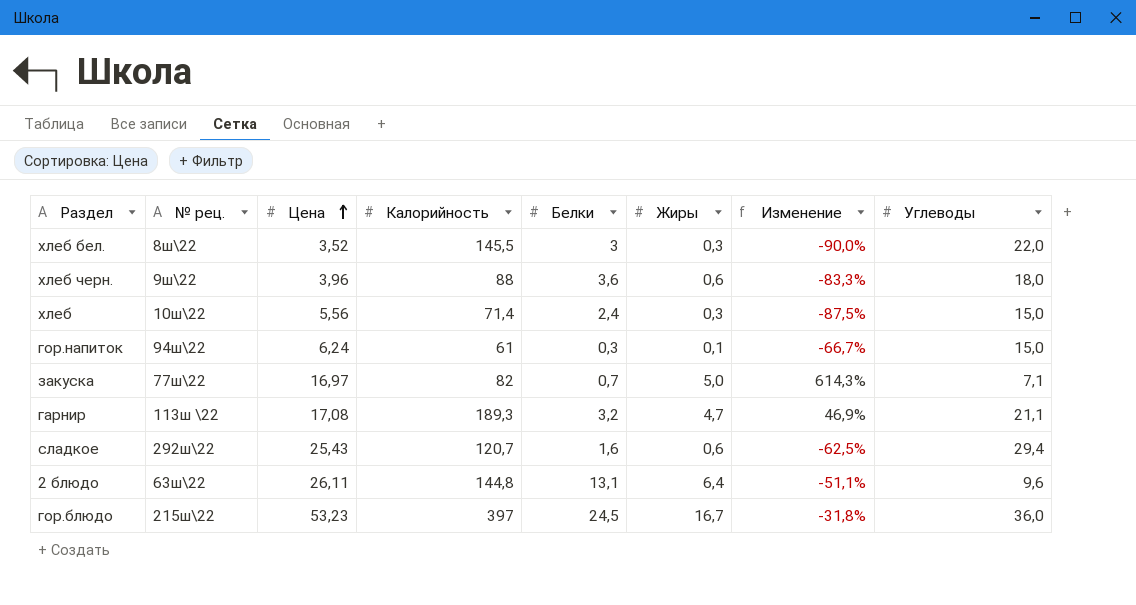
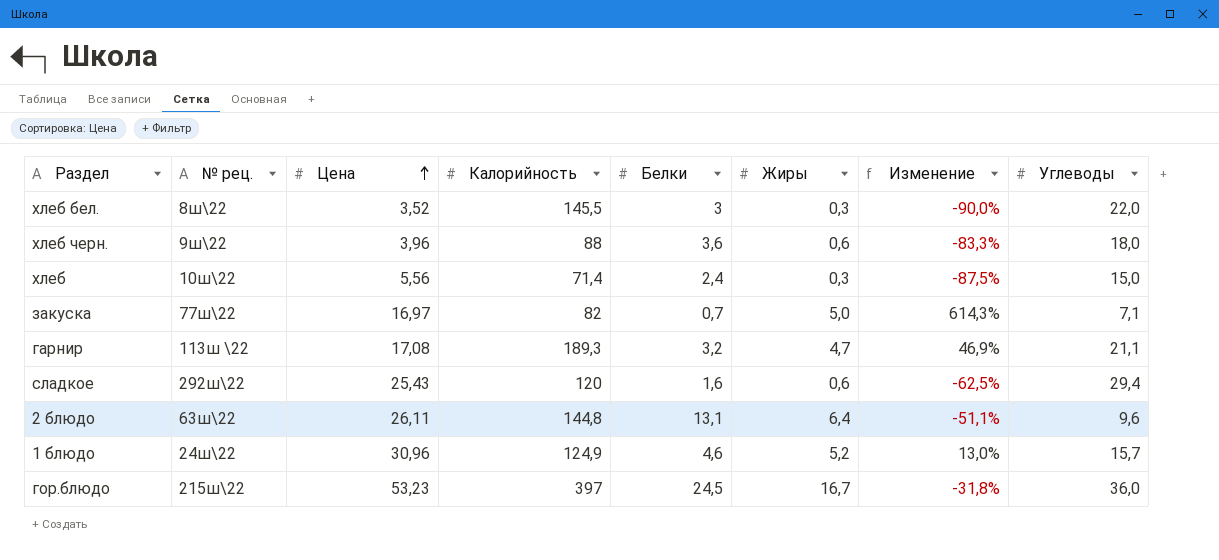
row гор.напиток: 94ш\22 | 6,24 | 61 | 0,3 | 0,1 | -66,7% | 15,0 -> none
сладкое | Калорийность: 120,7 -> 120
row 1 блюдо: none -> 24ш\22 | 30,96 | 124,9 | 4,6 | 5,2 | 13,0% | 15,7

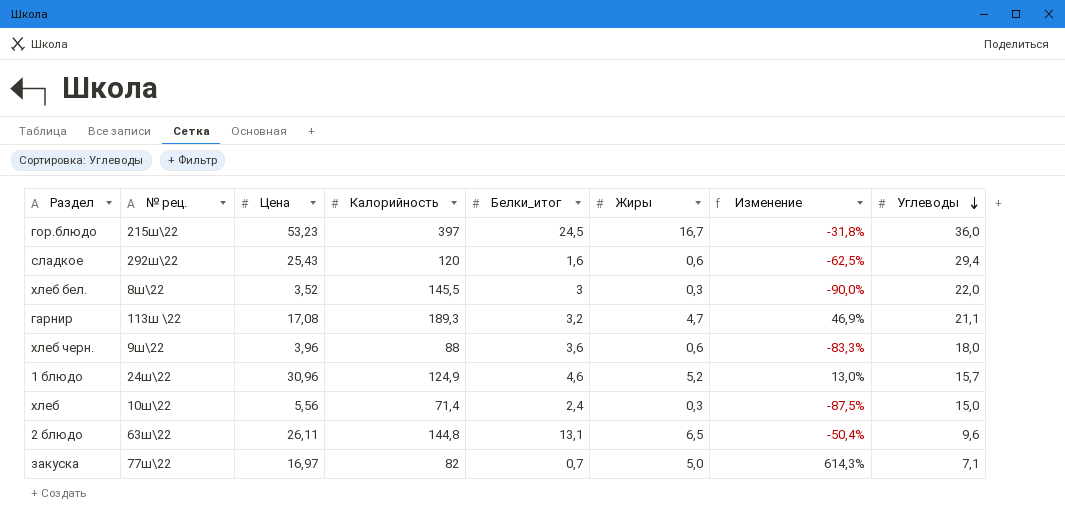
row order: Цена ascending -> Углеводы descending
column name: Белки -> Белки_итог
2 блюдо | Жиры: 6,4 -> 6,5
2 блюдо | Изменение: -51,1% -> -50,4%

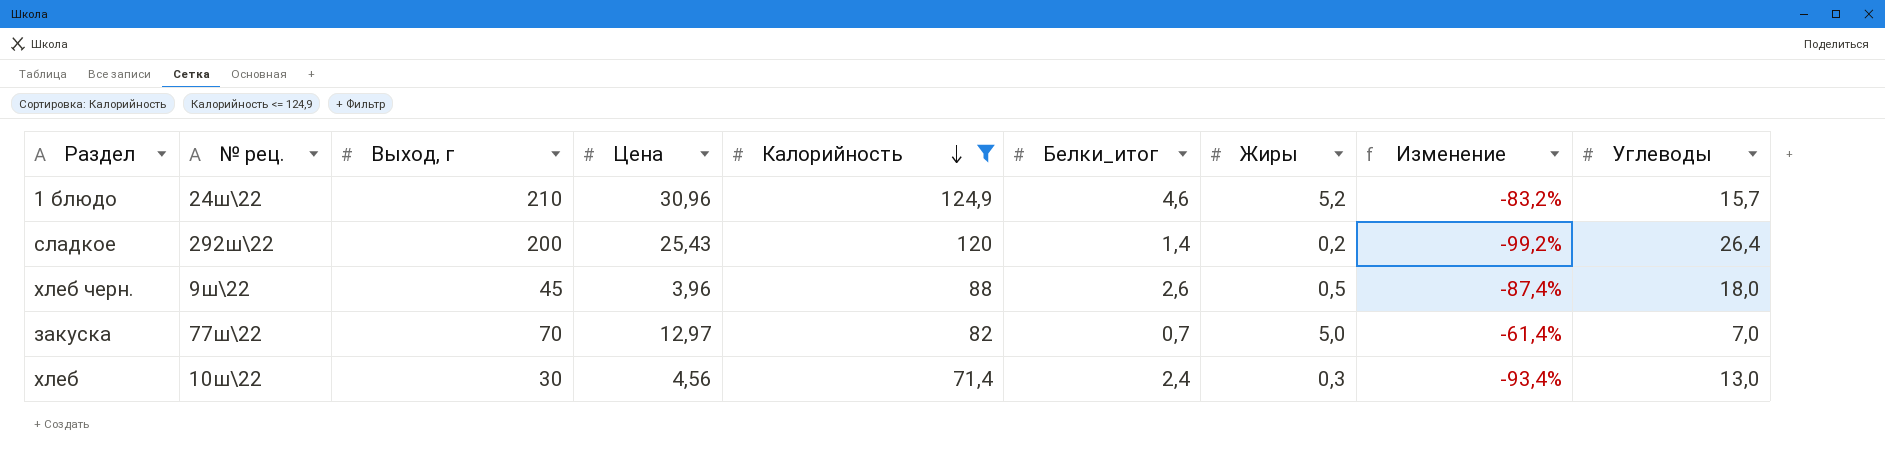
filter: none -> Калорийность <= 124,9
row order: Углеводы descending -> Калорийность descending
column Выход, г | position: none -> 3
column Изменение | formula: ([Жиры] - [Белки_итог]) / [Белки_итог] -> ([Жиры] - [Цена]) / [Цена]
сладкое | Белки_итог: 1,6 -> 1,4
сладкое | Жиры: 0,6 -> 0,2
сладкое | Углеводы: 29,4 -> 26,4
хлеб черн. | Белки_итог: 3,6 -> 2,6
хлеб черн. | Жиры: 0,6 -> 0,5
закуска | Цена: 16,97 -> 12,97
закуска | Углеводы: 7,1 -> 7,0
хлеб | Цена: 5,56 -> 4,56
хлеб | Углеводы: 15,0 -> 13,0

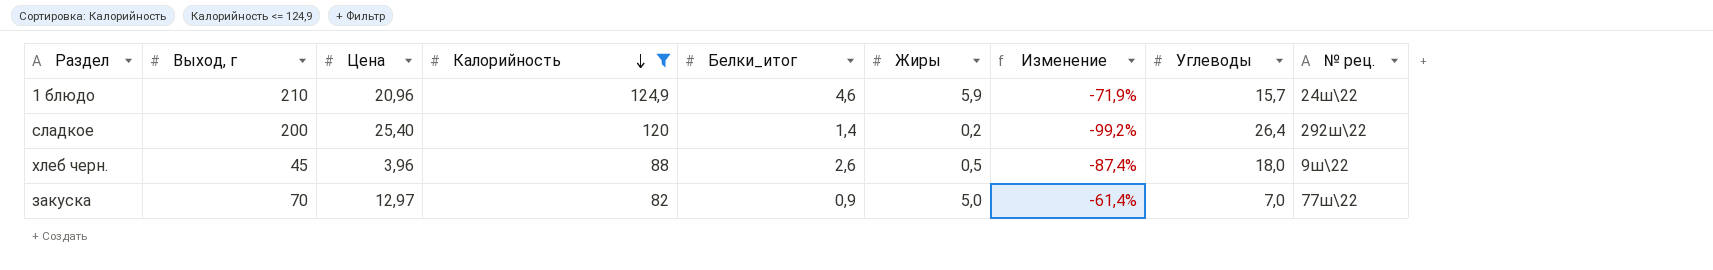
column № рец. | position: 2 -> 9
row хлеб: 10ш\22 | 30 | 4,56 | 71,4 | 2,4 | 0,3 | -93,4% | 13,0 -> none
1 блюдо | Цена: 30,96 -> 20,96
1 блюдо | Жиры: 5,2 -> 5,9
1 блюдо | Изменение: -83,2% -> -71,9%
сладкое | Цена: 25,43 -> 25,40
закуска | Белки_итог: 0,7 -> 0,9

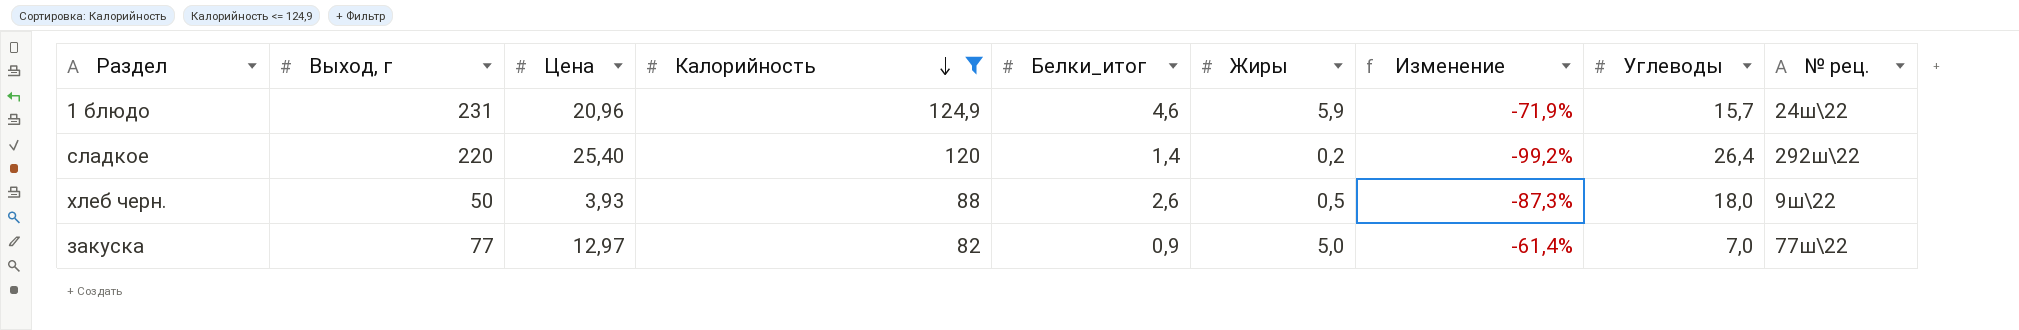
1 блюдо | Выход, г: 210 -> 231
сладкое | Выход, г: 200 -> 220
хлеб черн. | Выход, г: 45 -> 50
хлеб черн. | Цена: 3,96 -> 3,93
хлеб черн. | Изменение: -87,4% -> -87,3%
закуска | Выход, г: 70 -> 77

